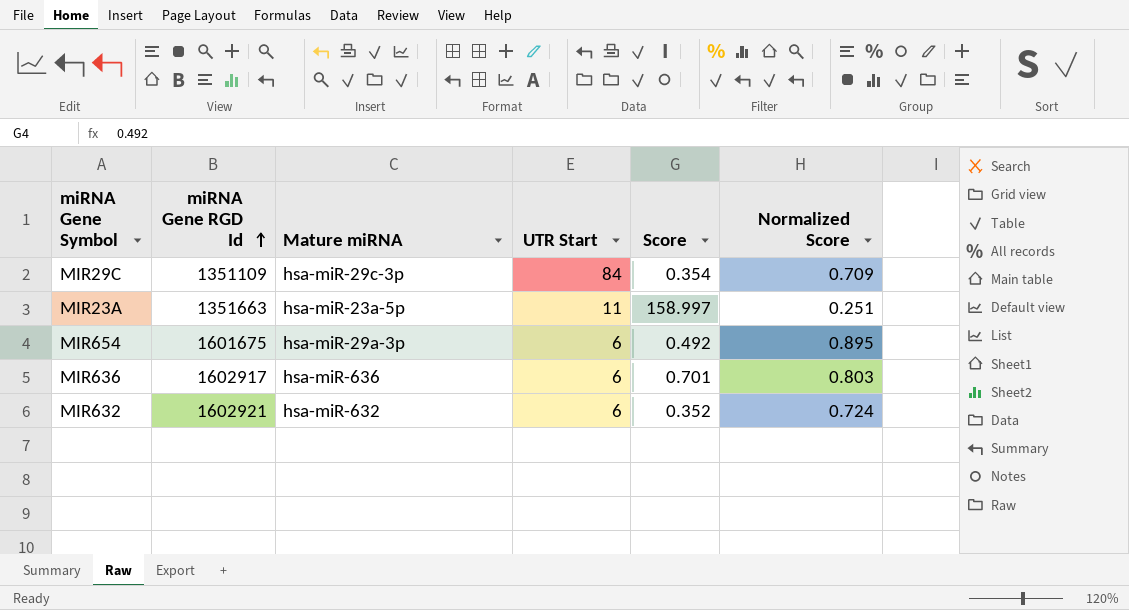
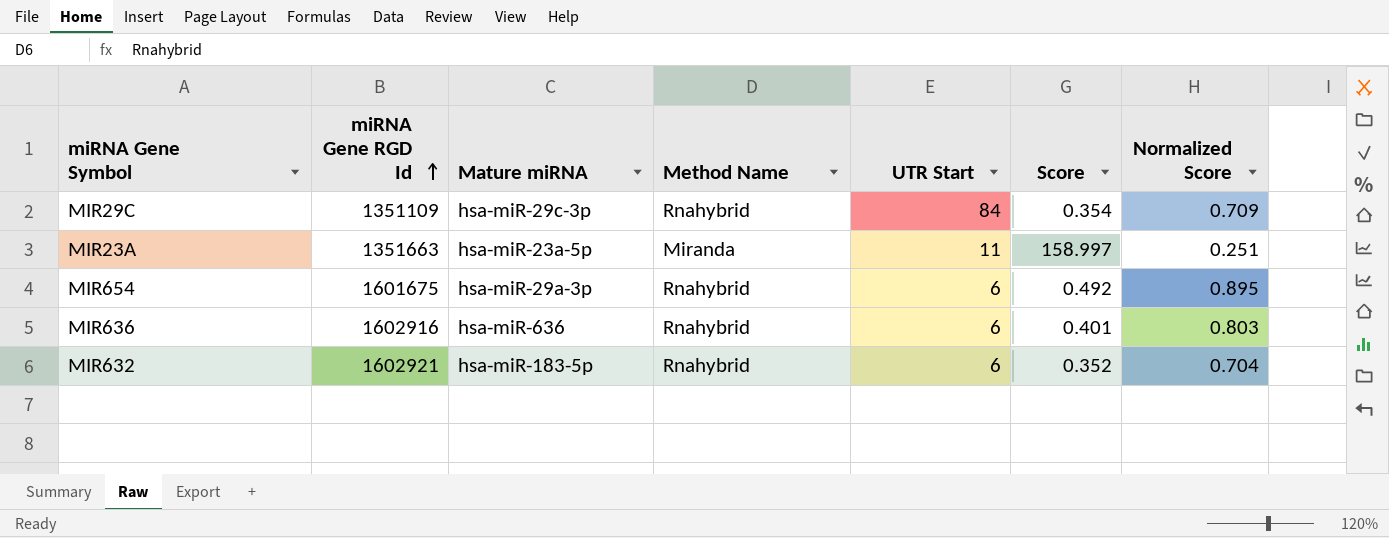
column Method Name | position: none -> 4
MIR636 | miRNA Gene RGD Id: 1602917 -> 1602916
MIR636 | Score: 0.701 -> 0.401
MIR632 | Mature miRNA: hsa-miR-632 -> hsa-miR-183-5p
MIR632 | Normalized Score: 0.724 -> 0.704

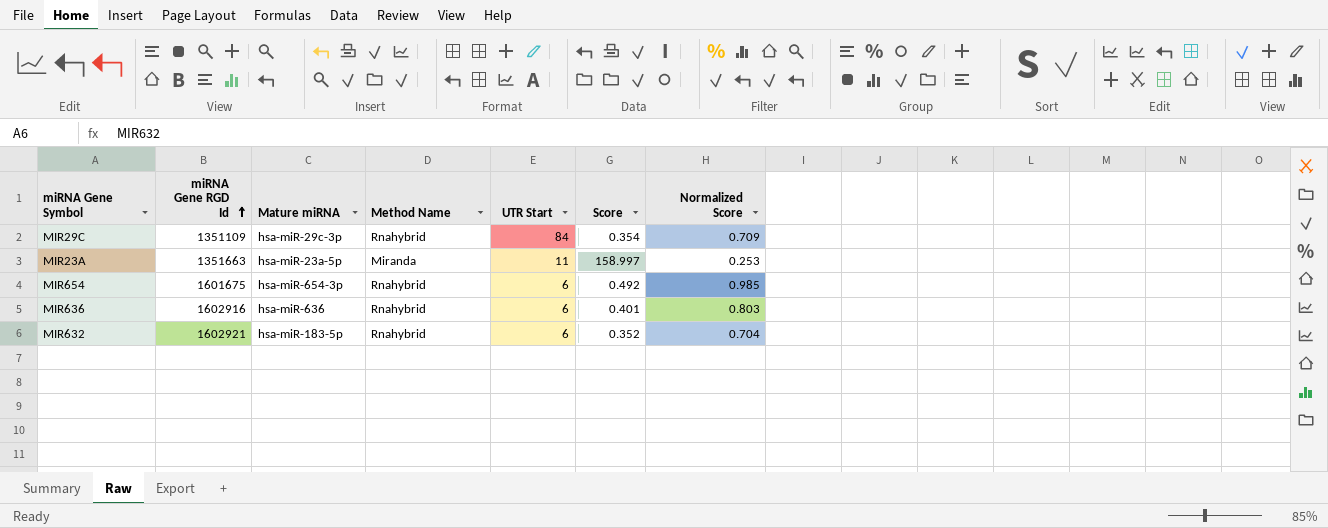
MIR23A | Normalized Score: 0.251 -> 0.253
MIR654 | Mature miRNA: hsa-miR-29a-3p -> hsa-miR-654-3p
MIR654 | Normalized Score: 0.895 -> 0.985

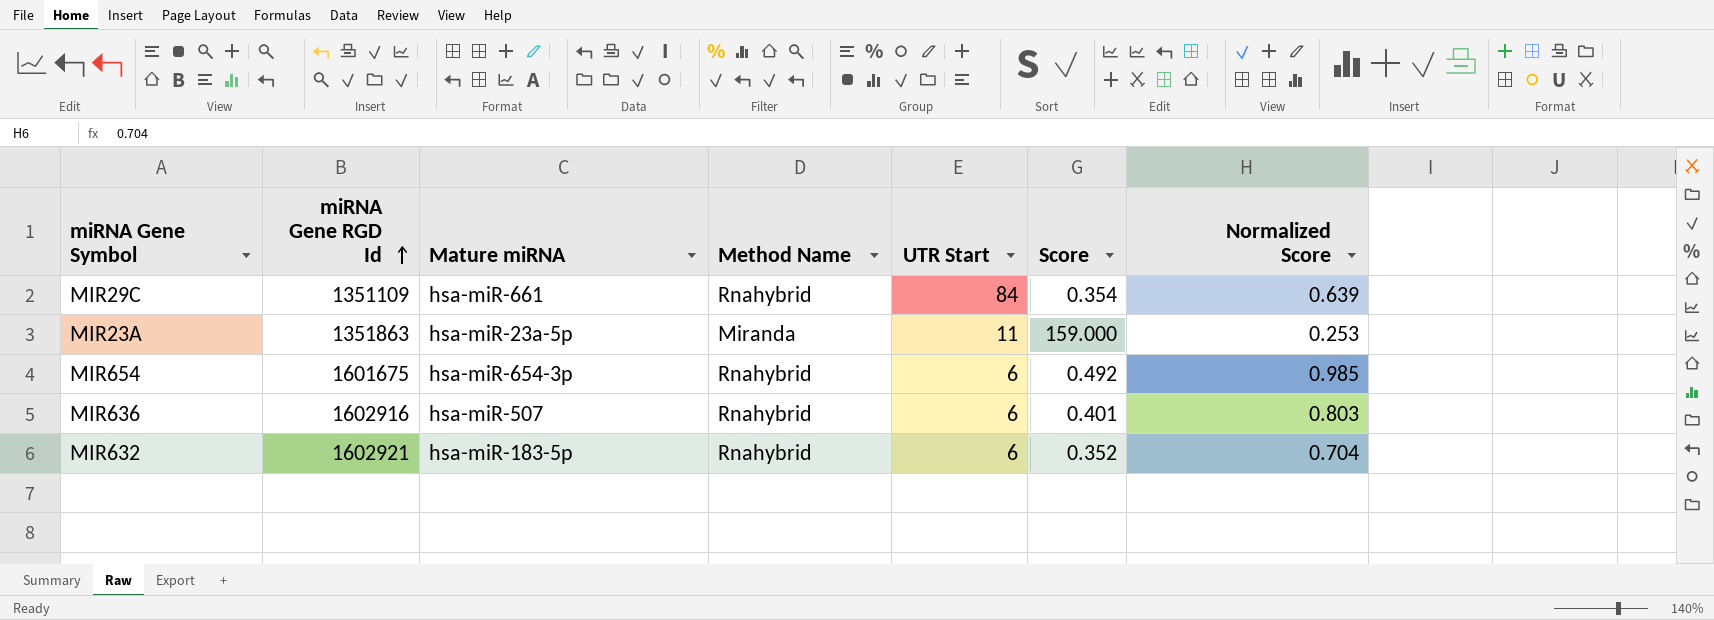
MIR29C | Mature miRNA: hsa-miR-29c-3p -> hsa-miR-661
MIR29C | Normalized Score: 0.709 -> 0.639
MIR23A | miRNA Gene RGD Id: 1351663 -> 1351863
MIR23A | Score: 158.997 -> 159.000
MIR636 | Mature miRNA: hsa-miR-636 -> hsa-miR-507

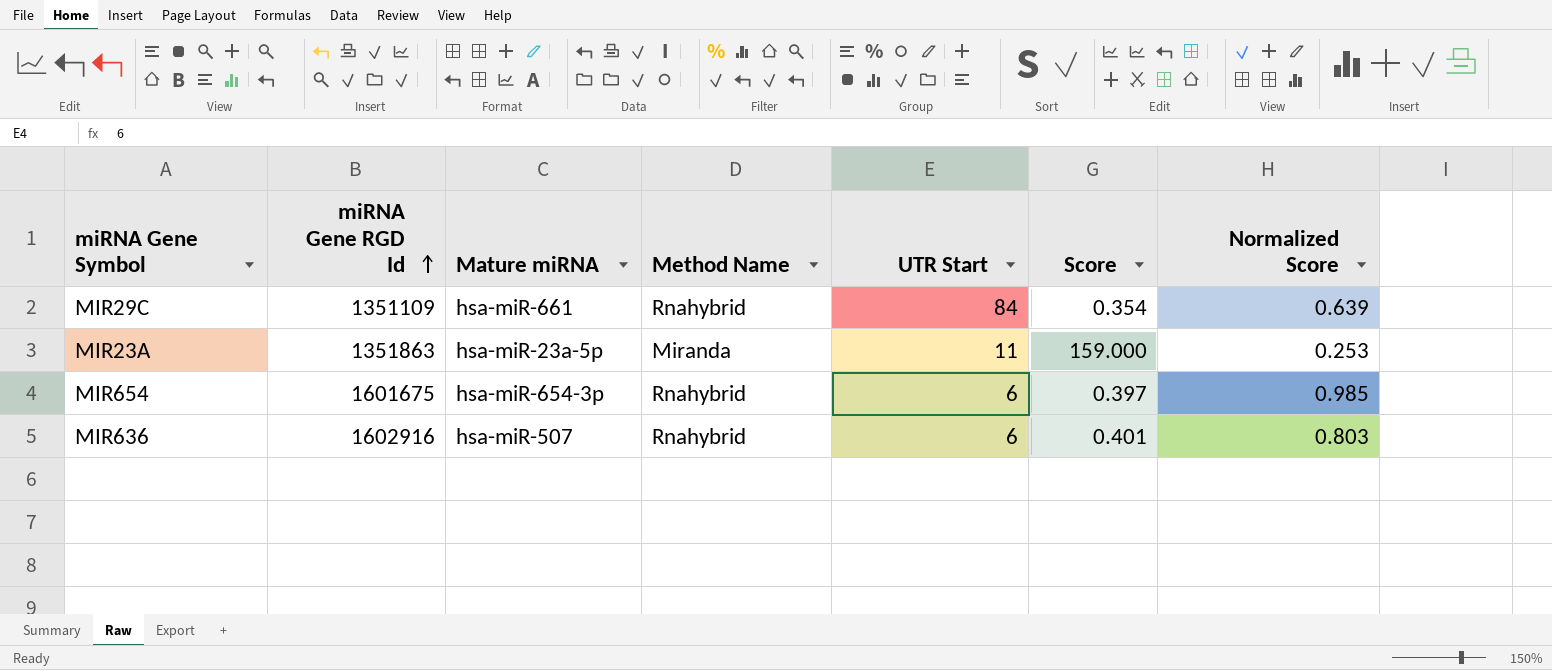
row MIR632: 1602921 | hsa-miR-183-5p | Rnahybrid | 6 | 0.352 | 0.704 -> none
MIR654 | Score: 0.492 -> 0.397

